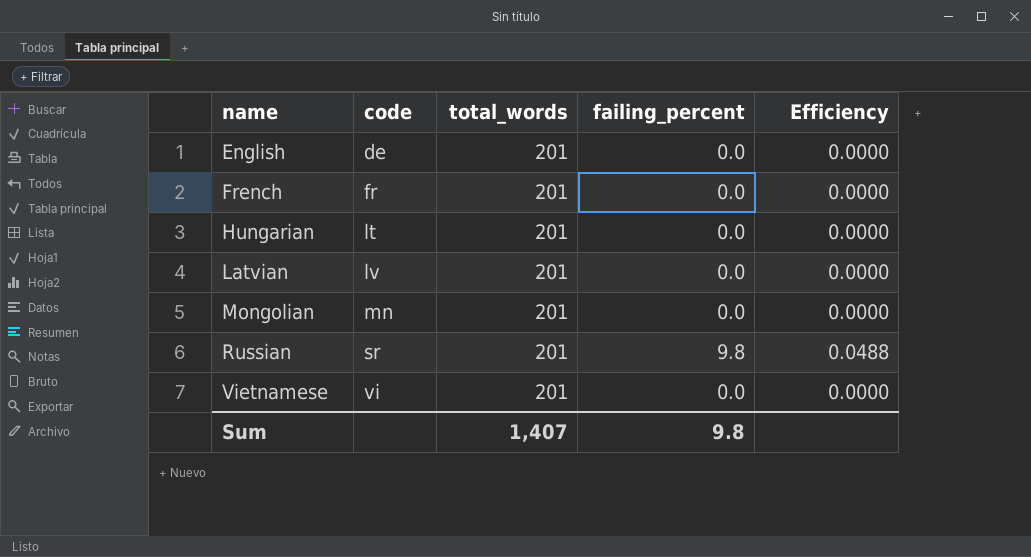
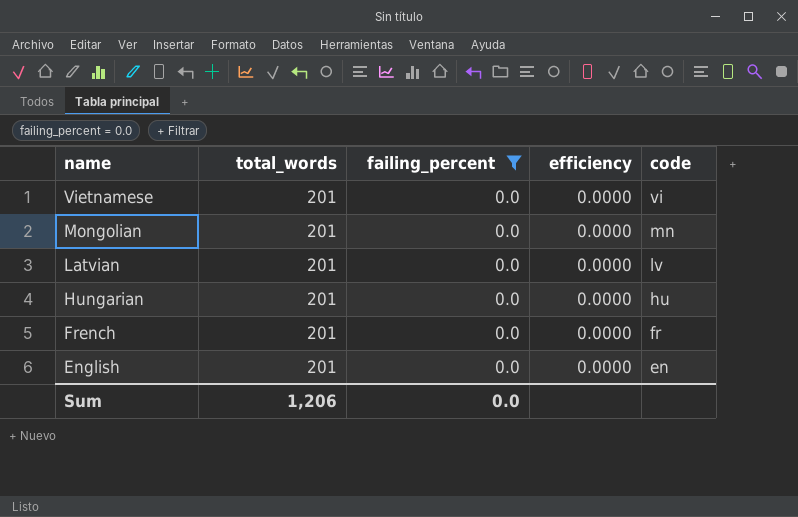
filter: none -> failing_percent = 0.0
row order: name ascending -> name descending
column name: Efficiency -> efficiency
column code | position: 2 -> 5
Hungarian | code: lt -> hu
English | code: de -> en
Sum | total_words: 1,407 -> 1,206
Sum | failing_percent: 9.8 -> 0.0

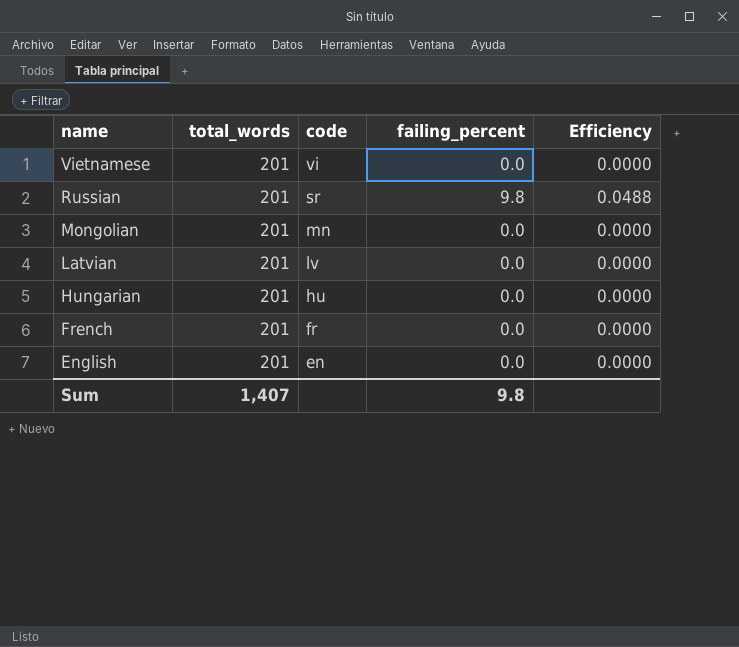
filter: failing_percent = 0.0 -> none
column code | position: 5 -> 3
column name: efficiency -> Efficiency
Sum | total_words: 1,206 -> 1,407
Sum | failing_percent: 0.0 -> 9.8

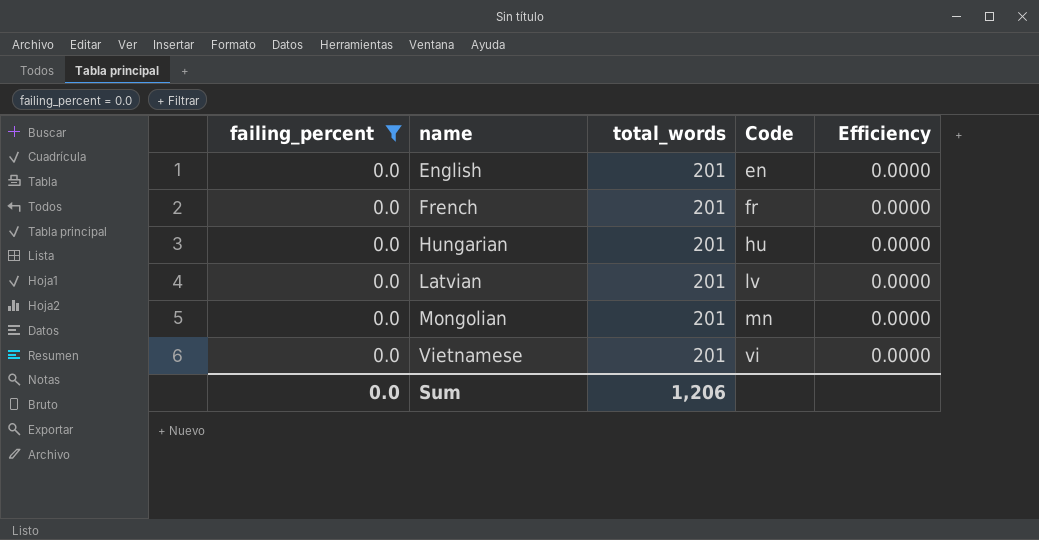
filter: none -> failing_percent = 0.0
row order: name descending -> name ascending
column failing_percent | position: 4 -> 1
column name: code -> Code
Sum | failing_percent: 9.8 -> 0.0
Sum | total_words: 1,407 -> 1,206

